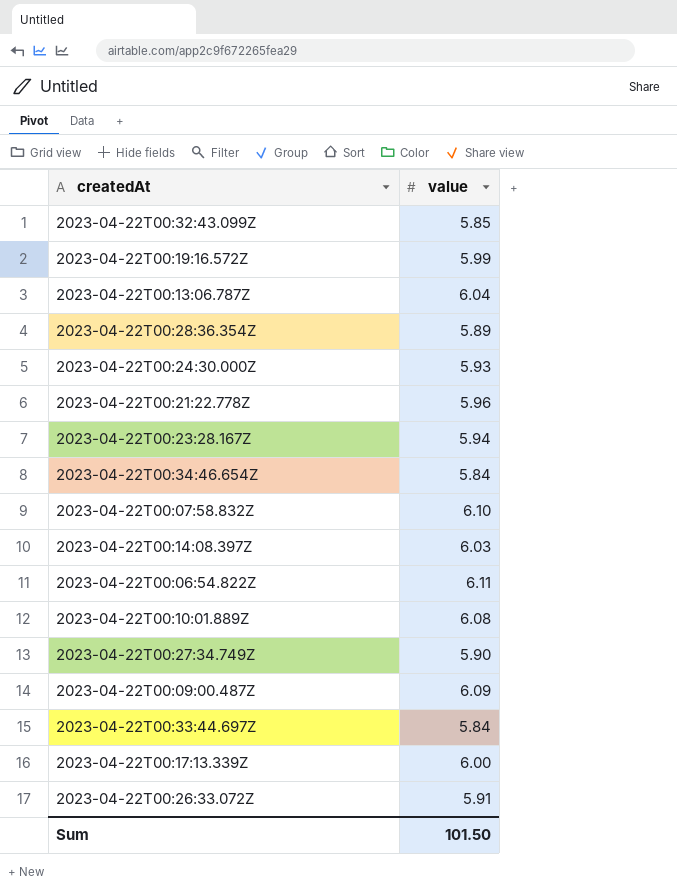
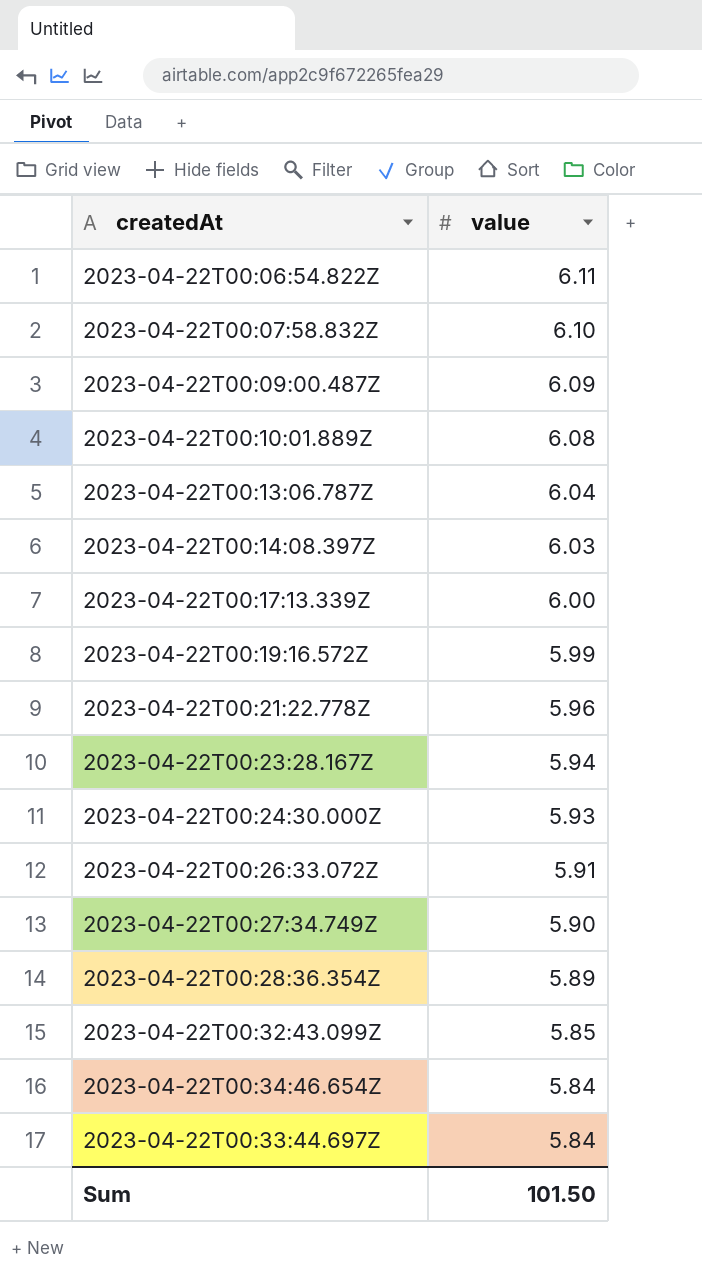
row order: none -> value descending

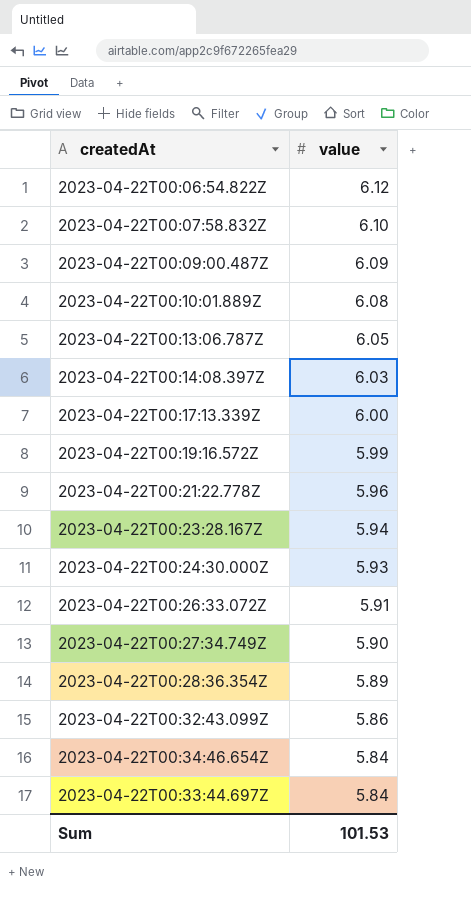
2023-04-22T00:06:54.822Z | value: 6.11 -> 6.12
2023-04-22T00:13:06.787Z | value: 6.04 -> 6.05
2023-04-22T00:32:43.099Z | value: 5.85 -> 5.86
Sum | value: 101.50 -> 101.53

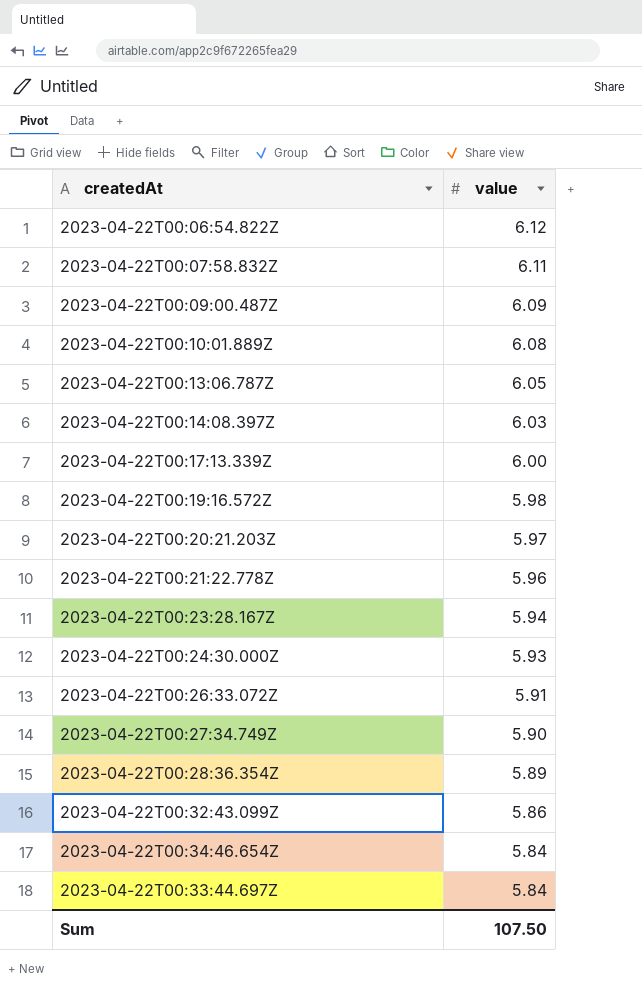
2023-04-22T00:07:58.832Z | value: 6.10 -> 6.11
2023-04-22T00:19:16.572Z | value: 5.99 -> 5.98
row 2023-04-22T00:20:21.203Z: none -> 5.97
Sum | value: 101.53 -> 107.50

